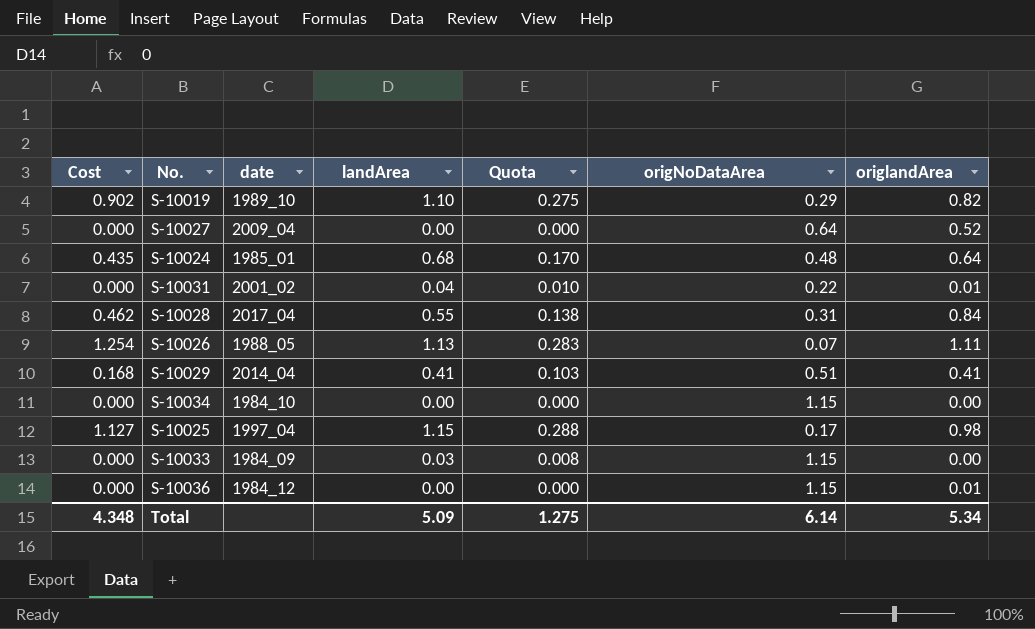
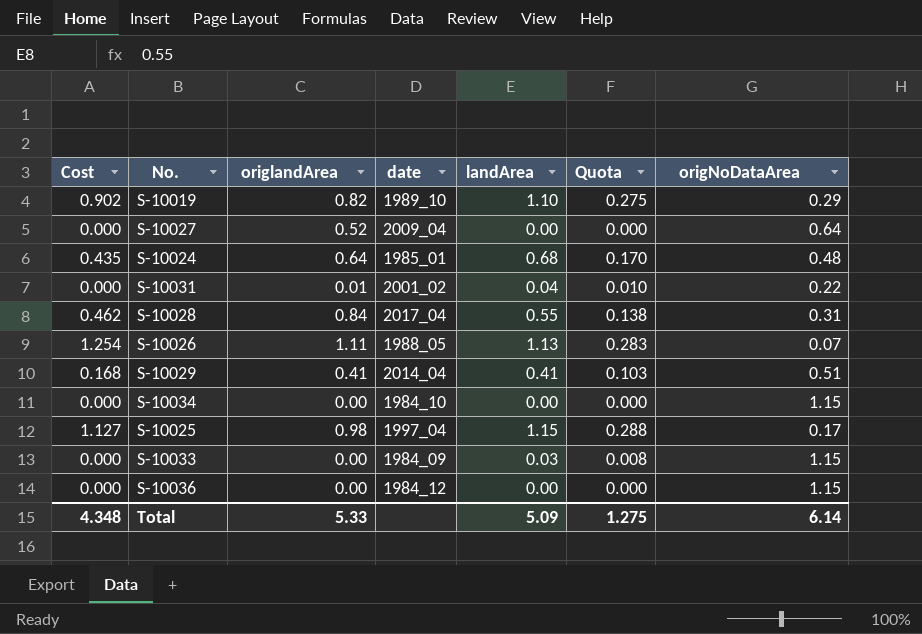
column origlandArea | position: 7 -> 3
S-10036 | origlandArea: 0.01 -> 0.00
Total | origlandArea: 5.34 -> 5.33

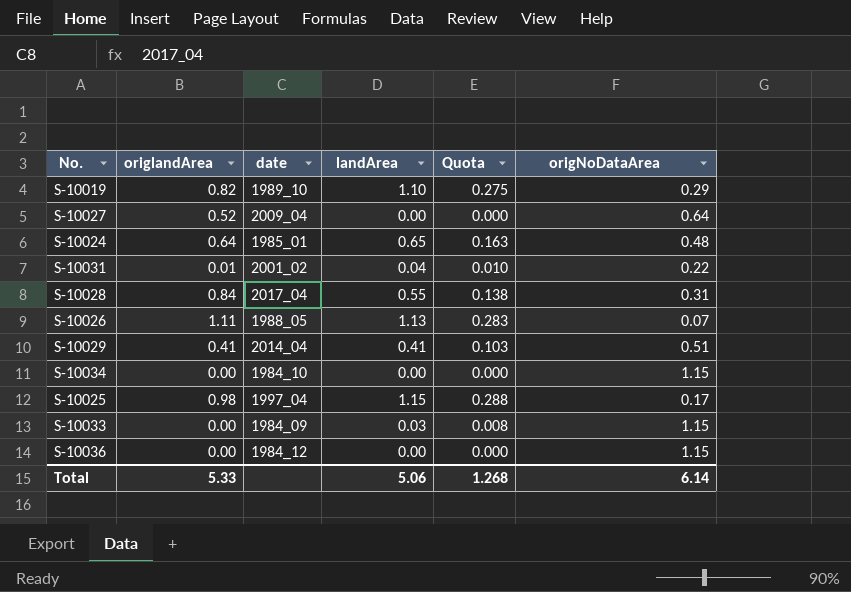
column Cost | formula: [origlandArea] * [landArea] -> none
S-10024 | landArea: 0.68 -> 0.65
S-10024 | Quota: 0.170 -> 0.163
Total | landArea: 5.09 -> 5.06
Total | Quota: 1.275 -> 1.268

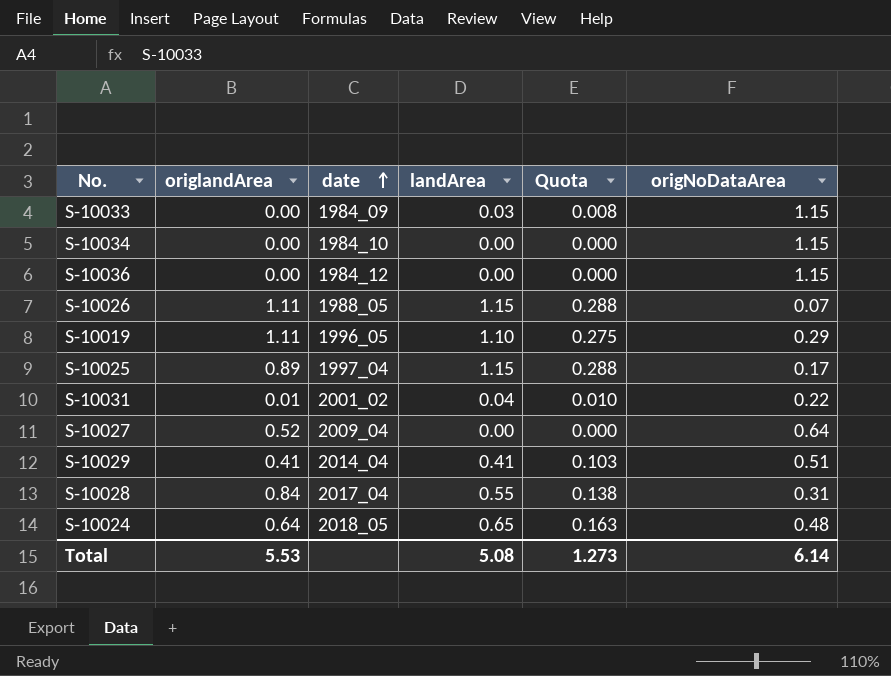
row order: none -> date ascending
S-10026 | landArea: 1.13 -> 1.15
S-10026 | Quota: 0.283 -> 0.288
S-10019 | origlandArea: 0.82 -> 1.11
S-10019 | date: 1989_10 -> 1996_05
S-10025 | origlandArea: 0.98 -> 0.89
S-10024 | date: 1985_01 -> 2018_05
Total | origlandArea: 5.33 -> 5.53
Total | landArea: 5.06 -> 5.08
Total | Quota: 1.268 -> 1.273

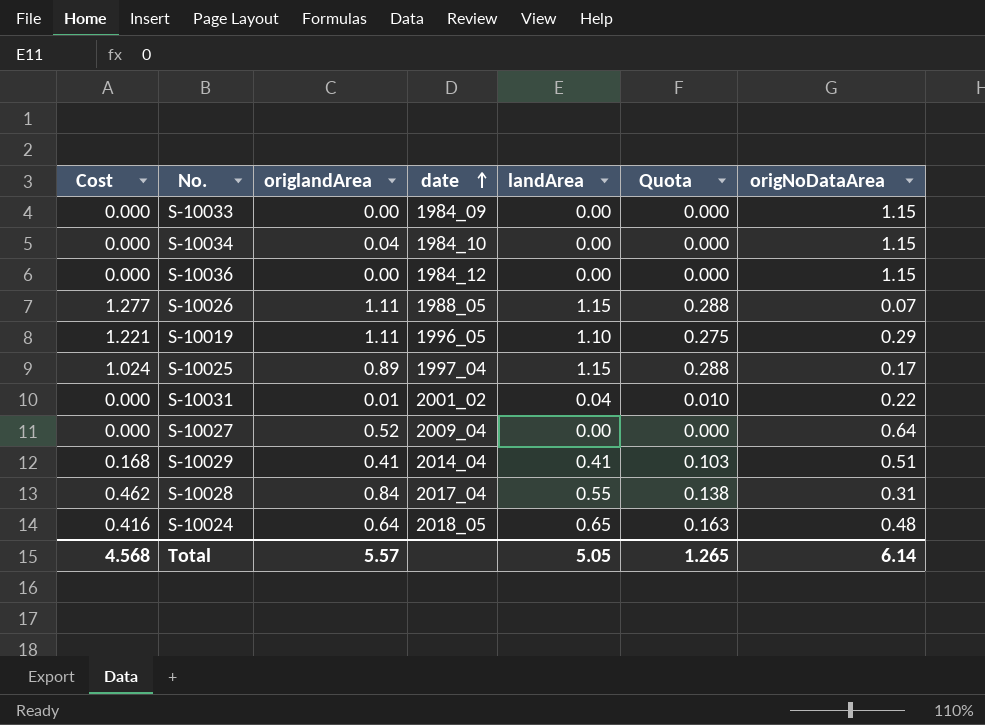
column Cost | formula: none -> [origlandArea] * [landArea]
S-10033 | landArea: 0.03 -> 0.00
S-10033 | Quota: 0.008 -> 0.000
S-10034 | origlandArea: 0.00 -> 0.04
Total | origlandArea: 5.53 -> 5.57
Total | landArea: 5.08 -> 5.05
Total | Quota: 1.273 -> 1.265

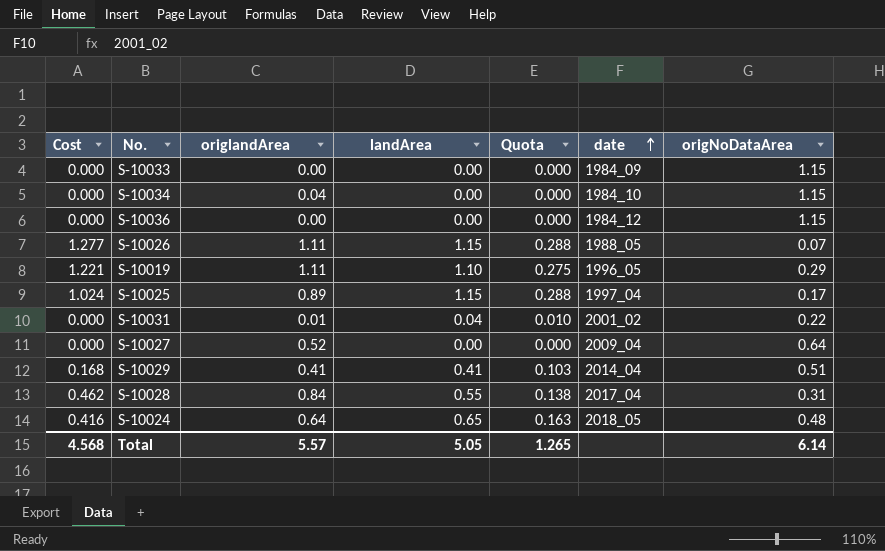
column date | position: 4 -> 6

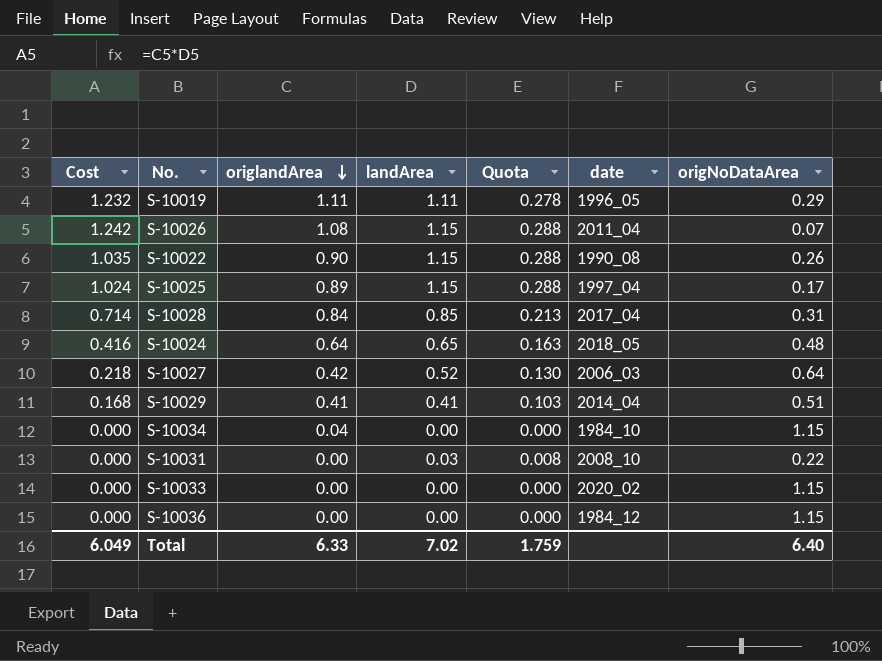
row order: date ascending -> origlandArea descending
S-10019 | Cost: 1.221 -> 1.232
S-10019 | landArea: 1.10 -> 1.11
S-10019 | Quota: 0.275 -> 0.278
S-10026 | Cost: 1.277 -> 1.242
S-10026 | origlandArea: 1.11 -> 1.08
S-10026 | date: 1988_05 -> 2011_04
row S-10022: none -> 1.035 | 0.90 | 1.15 | 0.288 | 1990_08 | 0.26
S-10028 | Cost: 0.462 -> 0.714
S-10028 | landArea: 0.55 -> 0.85
S-10028 | Quota: 0.138 -> 0.213
S-10027 | Cost: 0.000 -> 0.218
S-10027 | origlandArea: 0.52 -> 0.42
S-10027 | landArea: 0.00 -> 0.52
S-10027 | Quota: 0.000 -> 0.130
S-10027 | date: 2009_04 -> 2006_03
S-10031 | origlandArea: 0.01 -> 0.00
S-10031 | landArea: 0.04 -> 0.03
S-10031 | Quota: 0.010 -> 0.008
S-10031 | date: 2001_02 -> 2008_10
S-10033 | date: 1984_09 -> 2020_02
Total | Cost: 4.568 -> 6.049
Total | origlandArea: 5.57 -> 6.33
Total | landArea: 5.05 -> 7.02
Total | Quota: 1.265 -> 1.759
Total | origNoDataArea: 6.14 -> 6.40

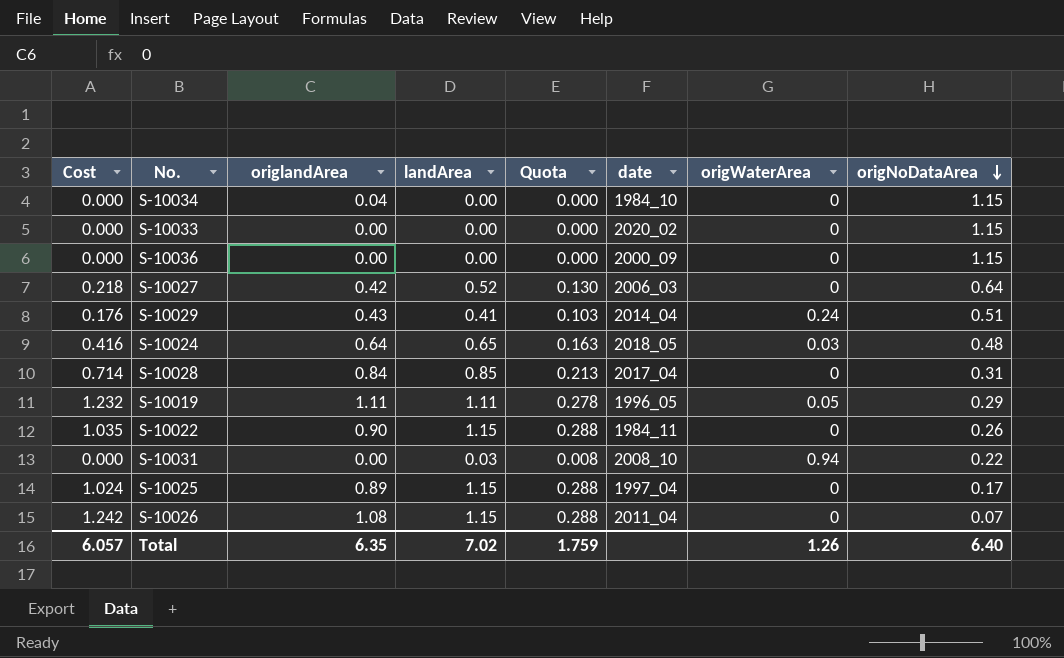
row order: origlandArea descending -> origNoDataArea descending
column origWaterArea | position: none -> 7
S-10036 | date: 1984_12 -> 2000_09
S-10029 | Cost: 0.168 -> 0.176
S-10029 | origlandArea: 0.41 -> 0.43
S-10022 | date: 1990_08 -> 1984_11
Total | Cost: 6.049 -> 6.057
Total | origlandArea: 6.33 -> 6.35

